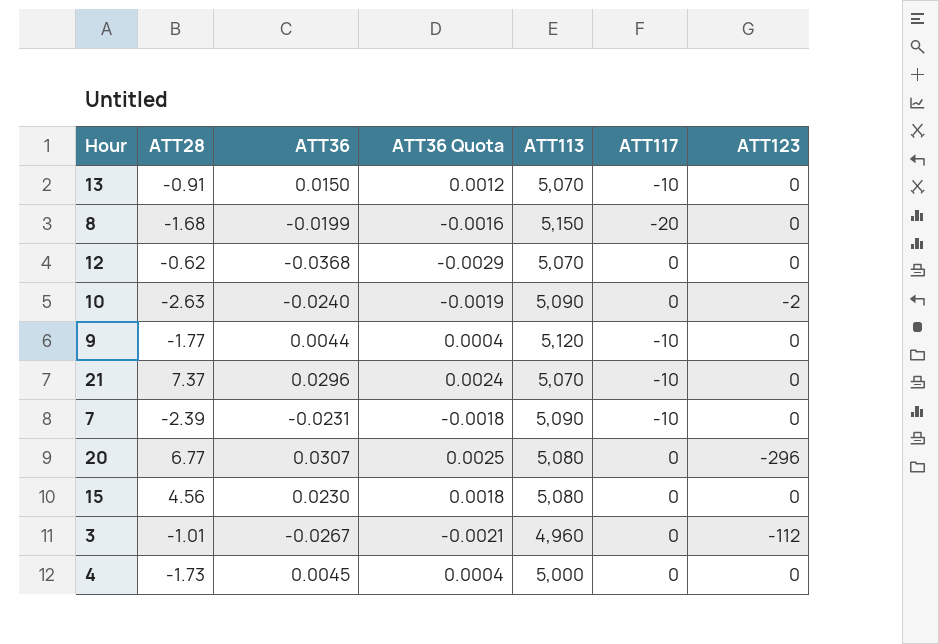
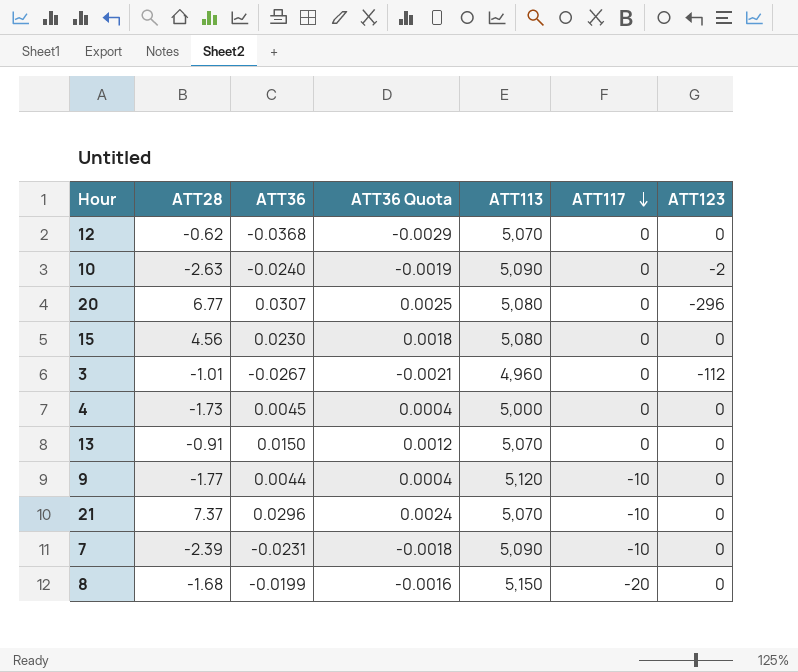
row order: none -> ATT117 descending
13 | ATT117: -10 -> 0

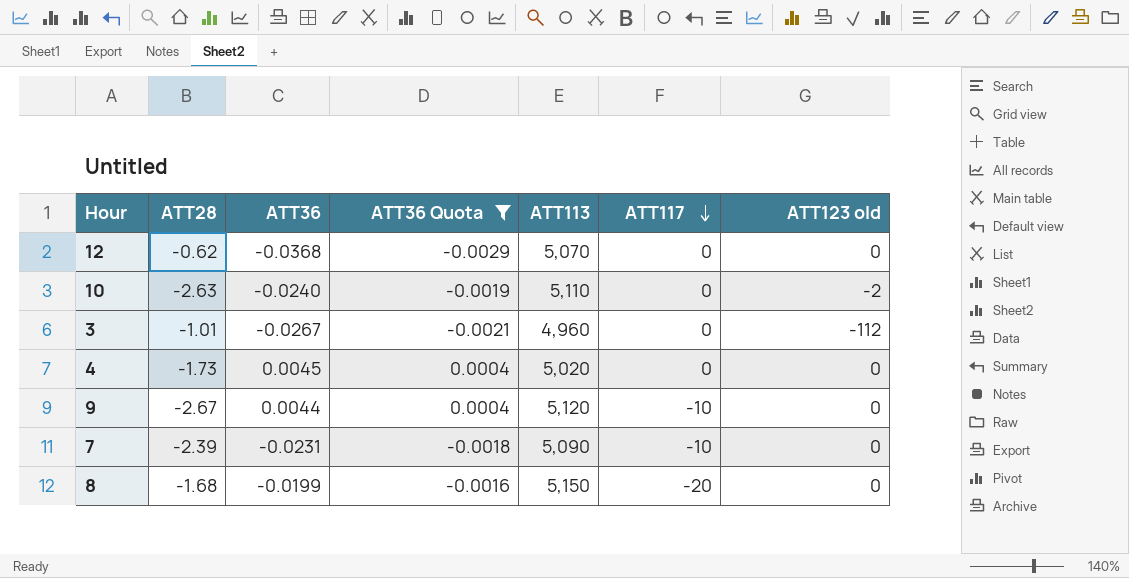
filter: none -> ATT36 Quota <= 0.0004
column name: ATT123 -> ATT123 old
10 | ATT113: 5,090 -> 5,110
4 | ATT113: 5,000 -> 5,020
9 | ATT28: -1.77 -> -2.67

